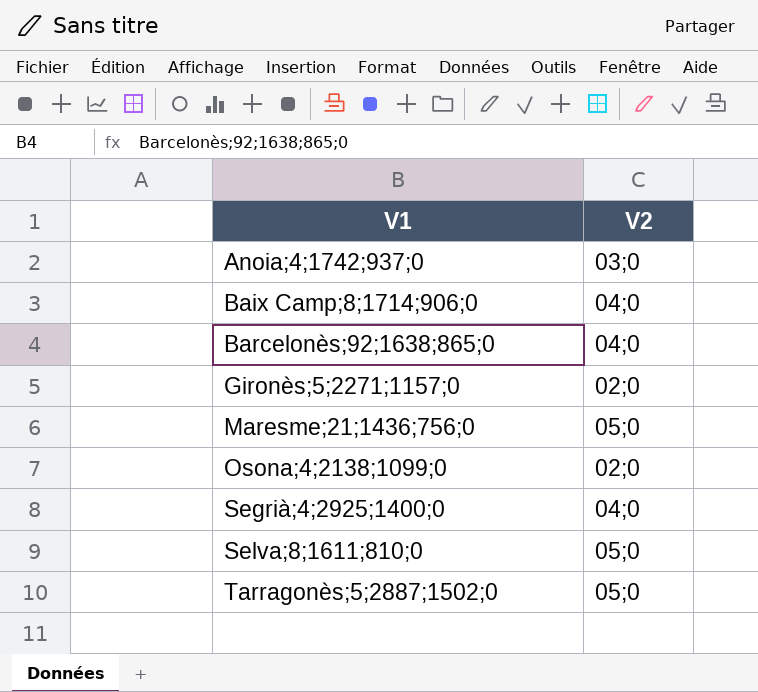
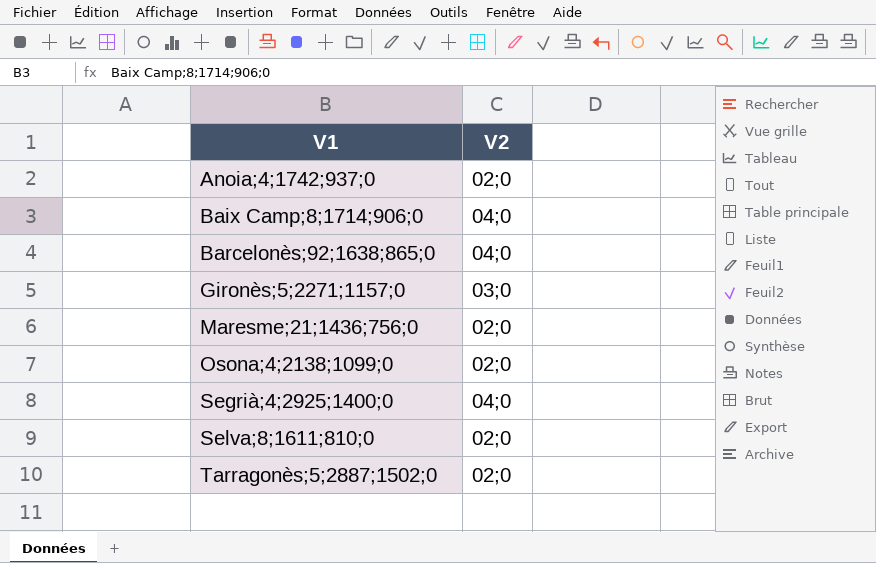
Anoia;4;1742;937;0 | V2: 03;0 -> 02;0
Gironès;5;2271;1157;0 | V2: 02;0 -> 03;0
Maresme;21;1436;756;0 | V2: 05;0 -> 02;0
Selva;8;1611;810;0 | V2: 05;0 -> 02;0
Tarragonès;5;2887;1502;0 | V2: 05;0 -> 02;0

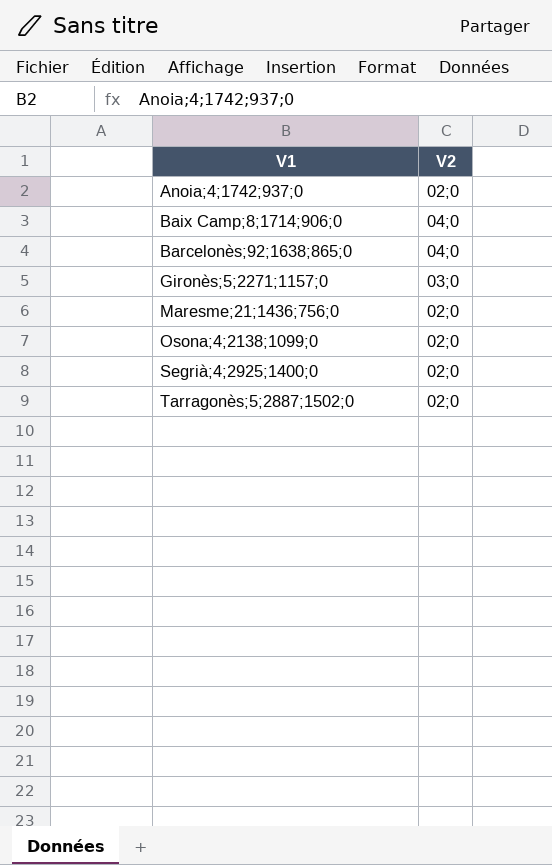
row Selva;8;1611;810;0: 02;0 -> none
Segrià;4;2925;1400;0 | V2: 04;0 -> 02;0

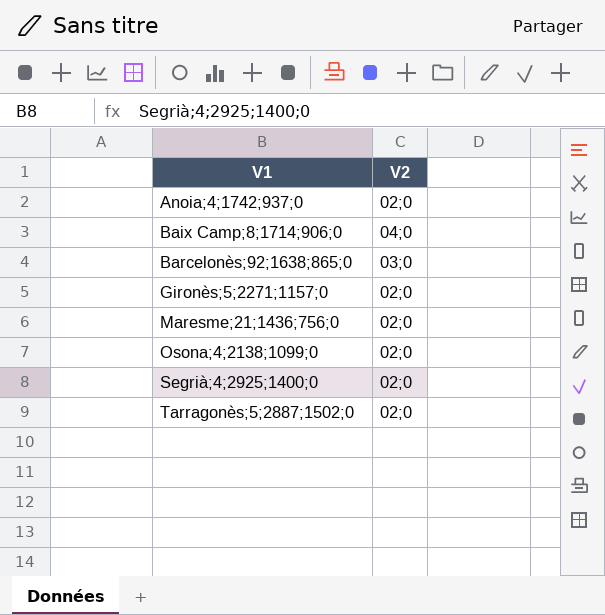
Barcelonès;92;1638;865;0 | V2: 04;0 -> 03;0
Gironès;5;2271;1157;0 | V2: 03;0 -> 02;0

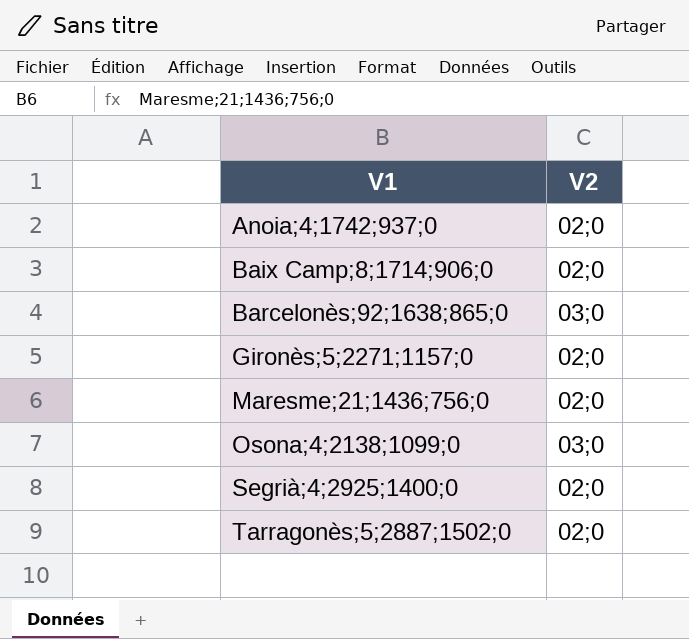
Baix Camp;8;1714;906;0 | V2: 04;0 -> 02;0
Osona;4;2138;1099;0 | V2: 02;0 -> 03;0

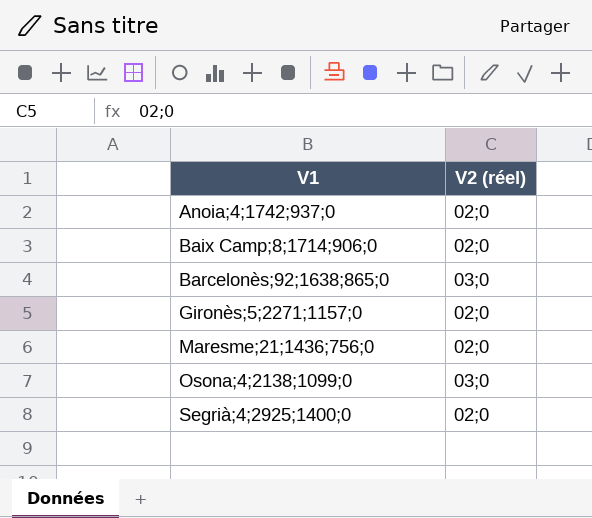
column name: V2 -> V2 (réel)
row Tarragonès;5;2887;1502;0: 02;0 -> none

